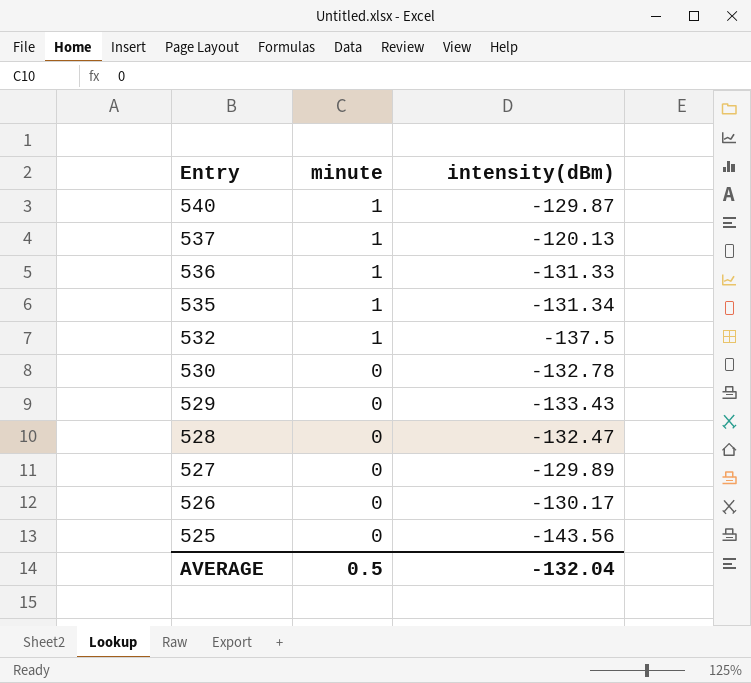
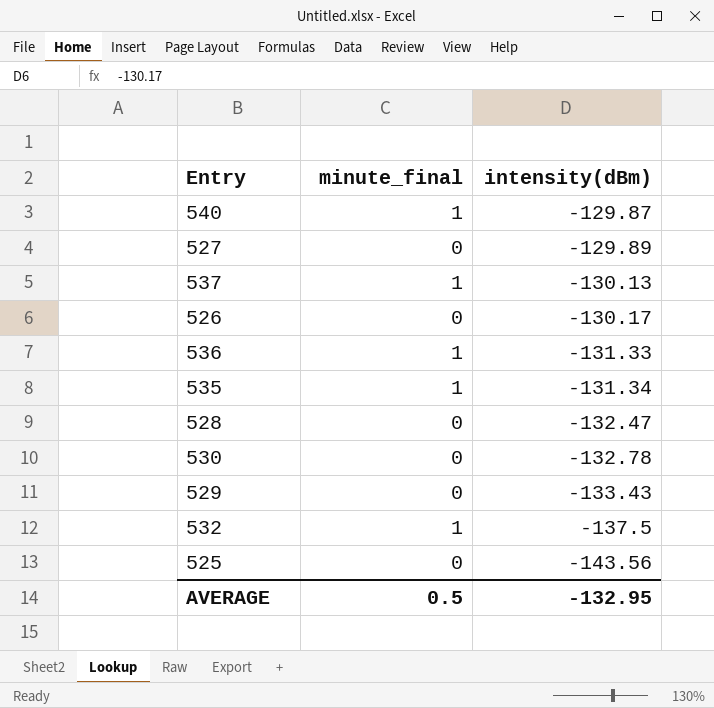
row order: Entry descending -> intensity(dBm) descending
column name: minute -> minute_final
537 | intensity(dBm): -120.13 -> -130.13
AVERAGE | intensity(dBm): -132.04 -> -132.95

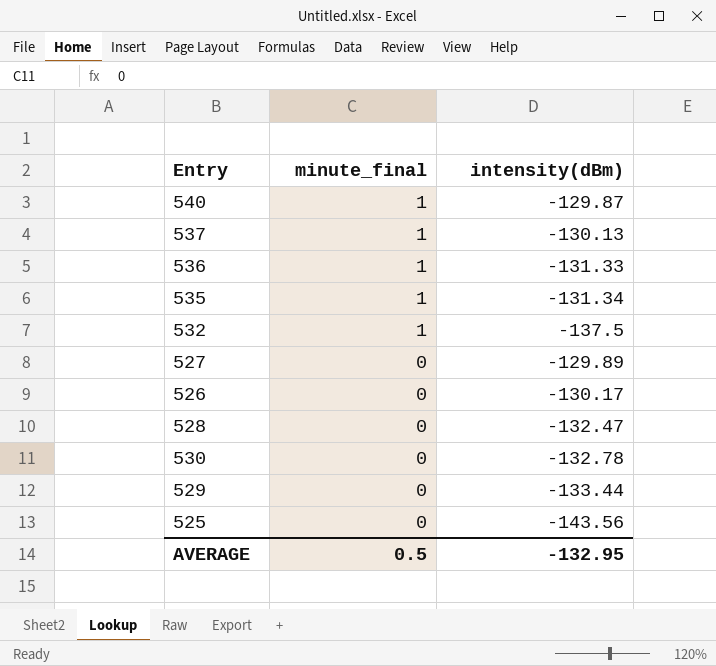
row order: intensity(dBm) descending -> minute_final descending
529 | intensity(dBm): -133.43 -> -133.44

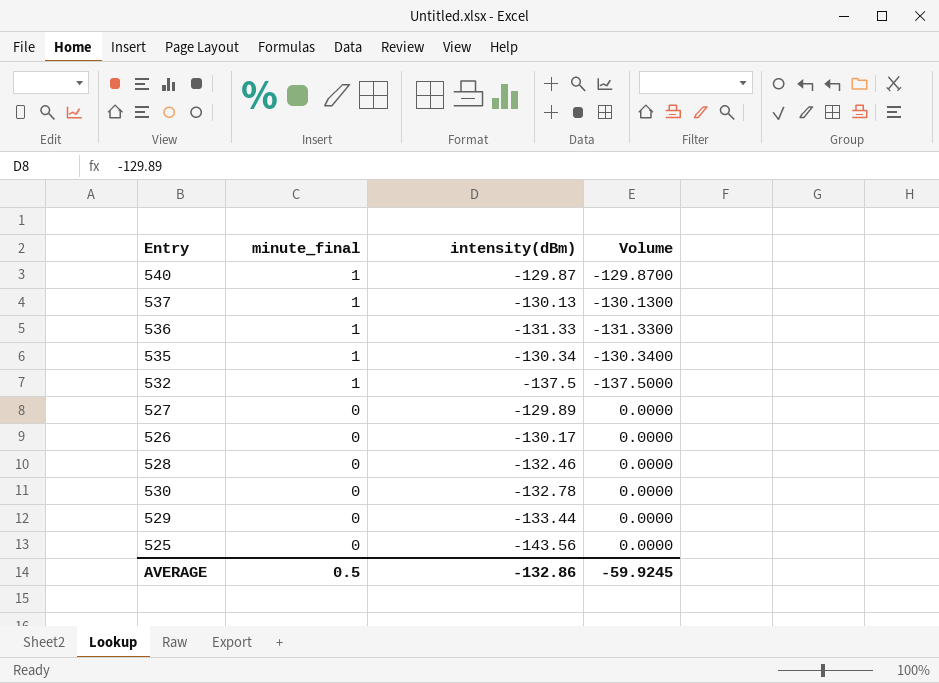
column Volume | formula: none -> [minute_final] * [intensity(dBm)]
535 | intensity(dBm): -131.34 -> -130.34
528 | intensity(dBm): -132.47 -> -132.46
AVERAGE | intensity(dBm): -132.95 -> -132.86

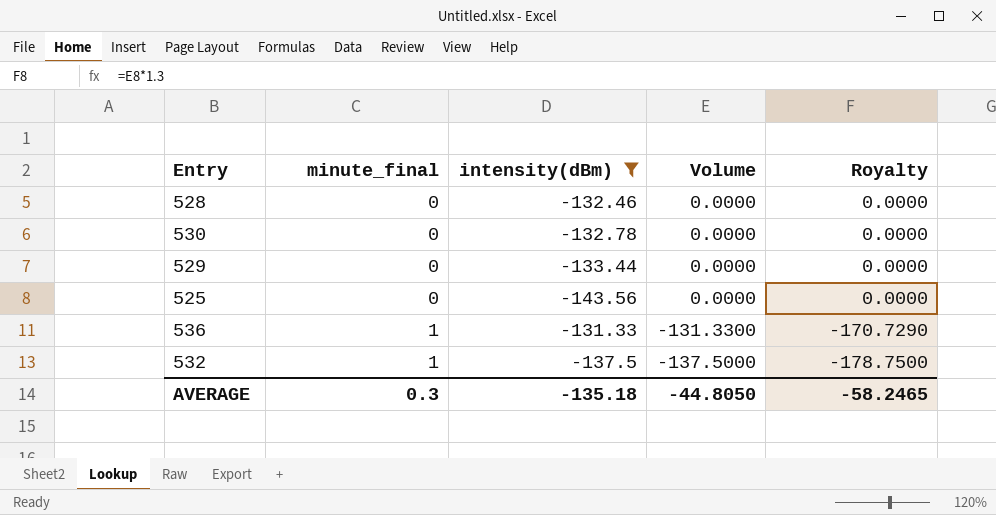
filter: none -> intensity(dBm) <= -131.33
row order: minute_final descending -> minute_final ascending
column Royalty | formula: none -> [Volume] * 1.3
AVERAGE | minute_final: 0.5 -> 0.3
AVERAGE | intensity(dBm): -132.86 -> -135.18
AVERAGE | Volume: -59.9245 -> -44.8050

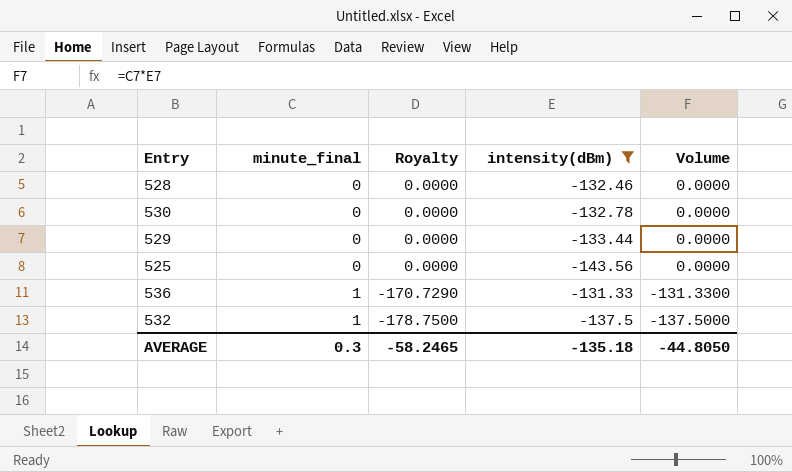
column Royalty | position: 5 -> 3

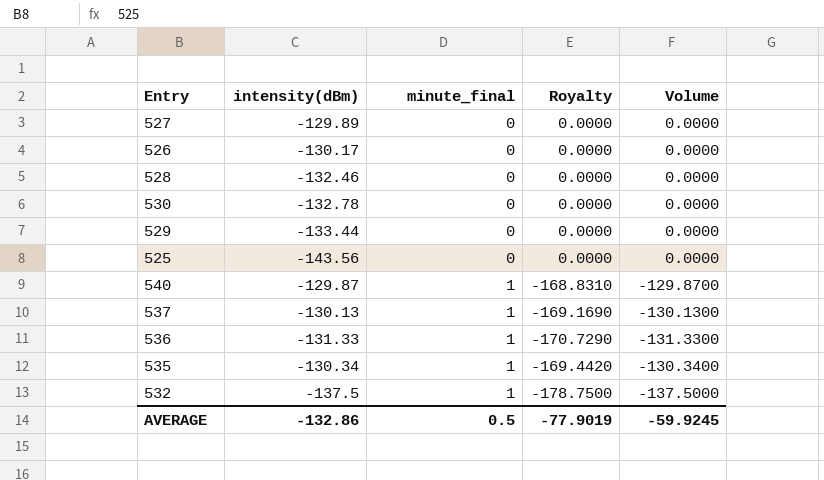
filter: intensity(dBm) <= -131.33 -> none
column intensity(dBm) | position: 4 -> 2
AVERAGE | intensity(dBm): -135.18 -> -132.86
AVERAGE | minute_final: 0.3 -> 0.5
AVERAGE | Royalty: -58.2465 -> -77.9019
AVERAGE | Volume: -44.8050 -> -59.9245

